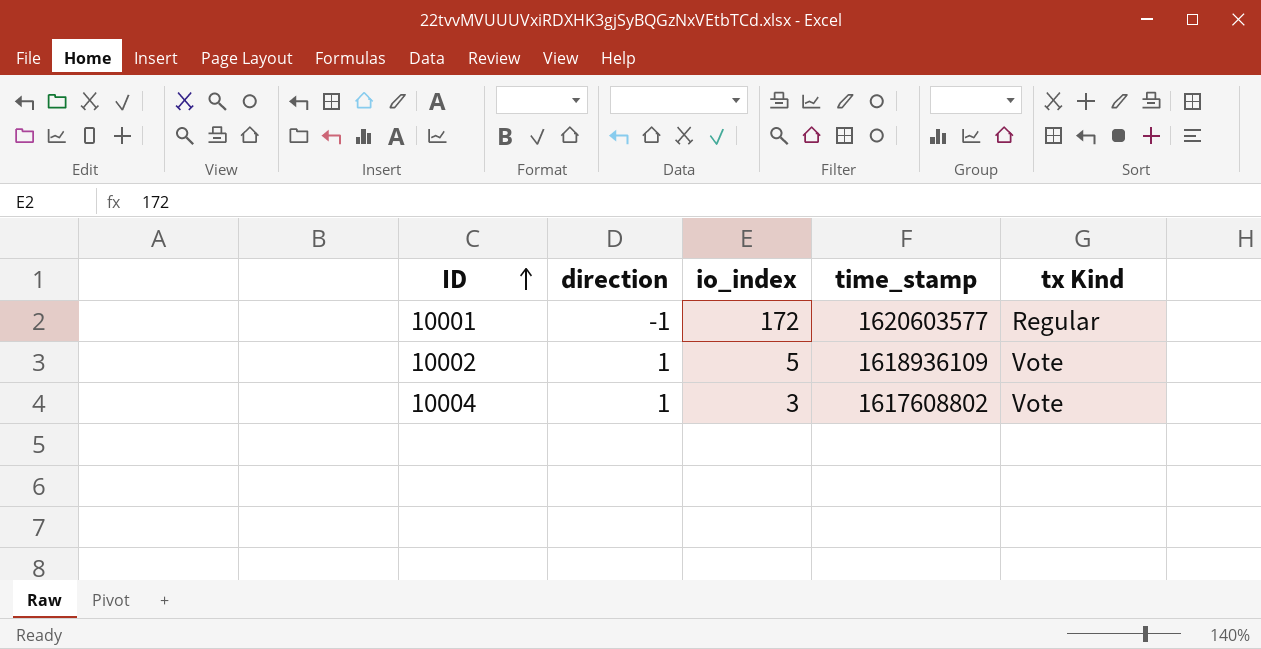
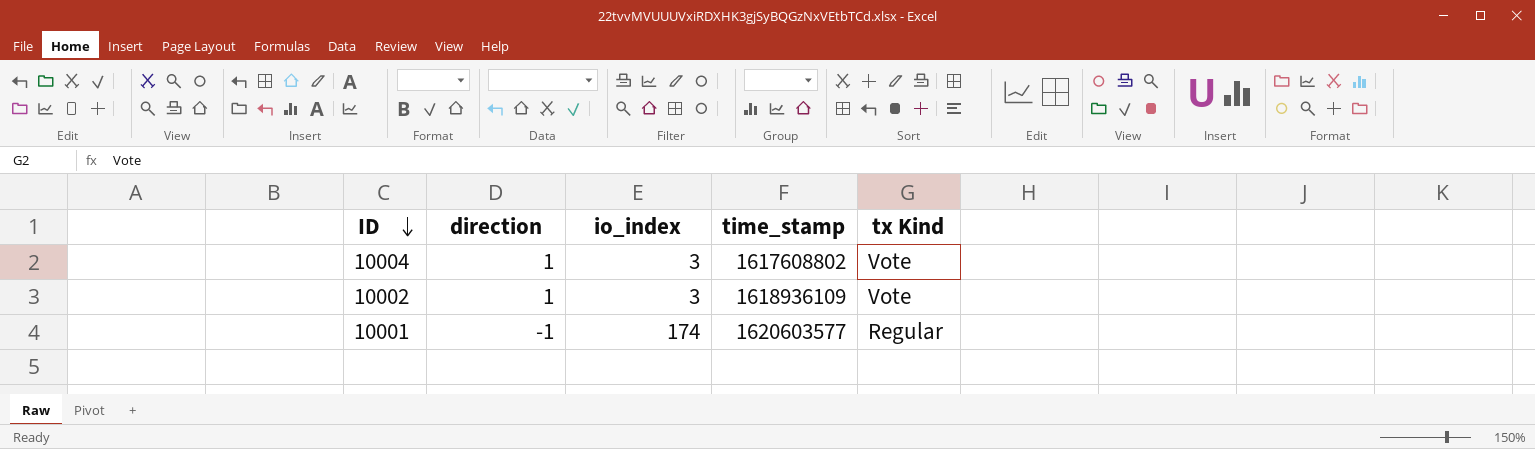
row order: ID ascending -> ID descending
10002 | io_index: 5 -> 3
10001 | io_index: 172 -> 174

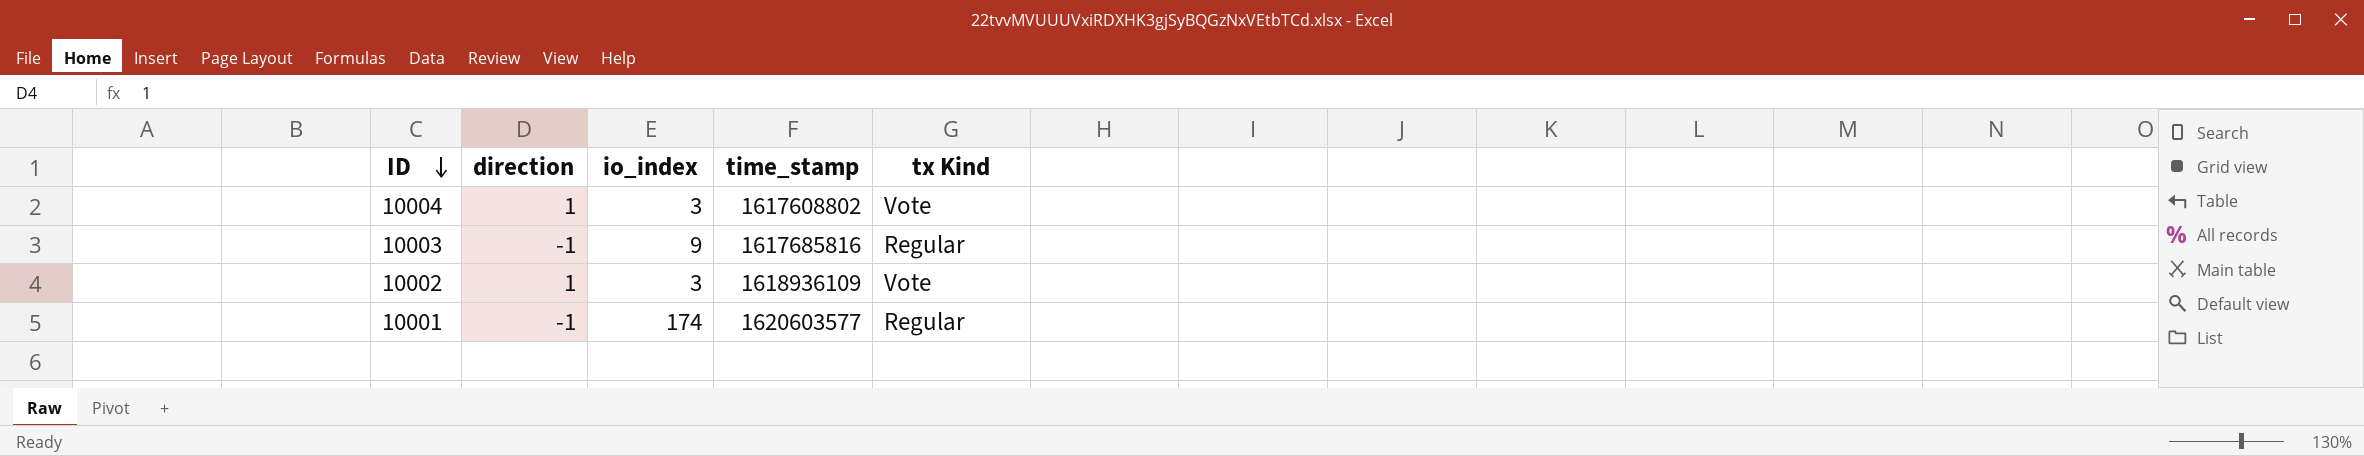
row 10003: none -> -1 | 9 | 1617685816 | Regular

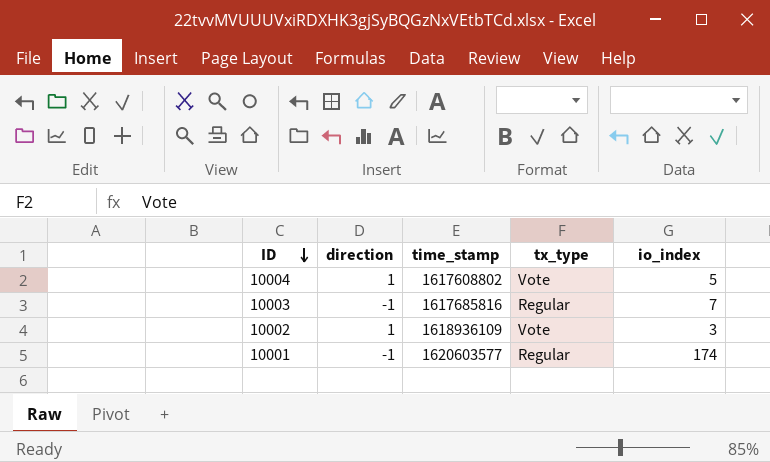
column name: tx Kind -> tx_type
column io_index | position: 3 -> 5
10004 | io_index: 3 -> 5
10003 | io_index: 9 -> 7

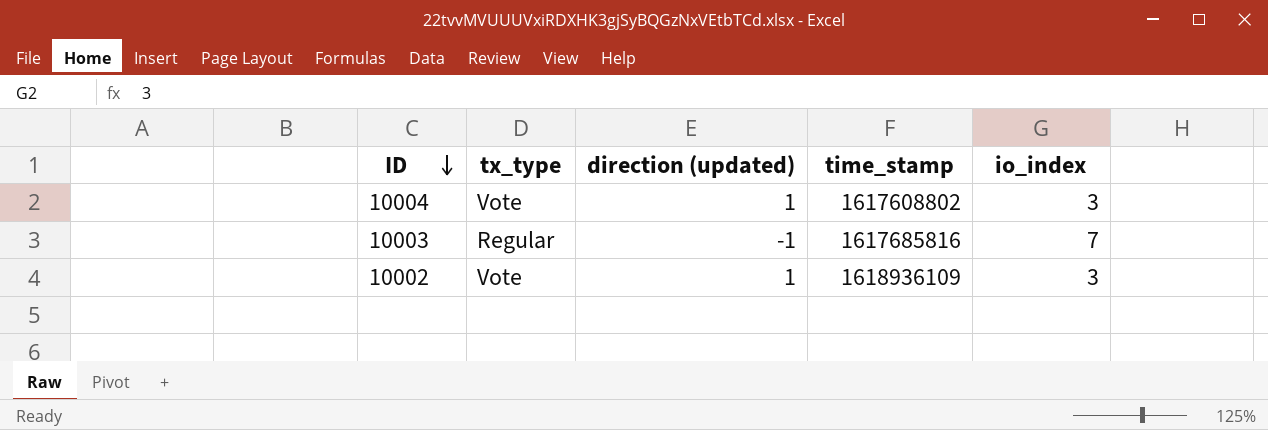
column tx_type | position: 4 -> 2
column name: direction -> direction (updated)
row 10001: -1 | 1620603577 | Regular | 174 -> none
10004 | io_index: 5 -> 3

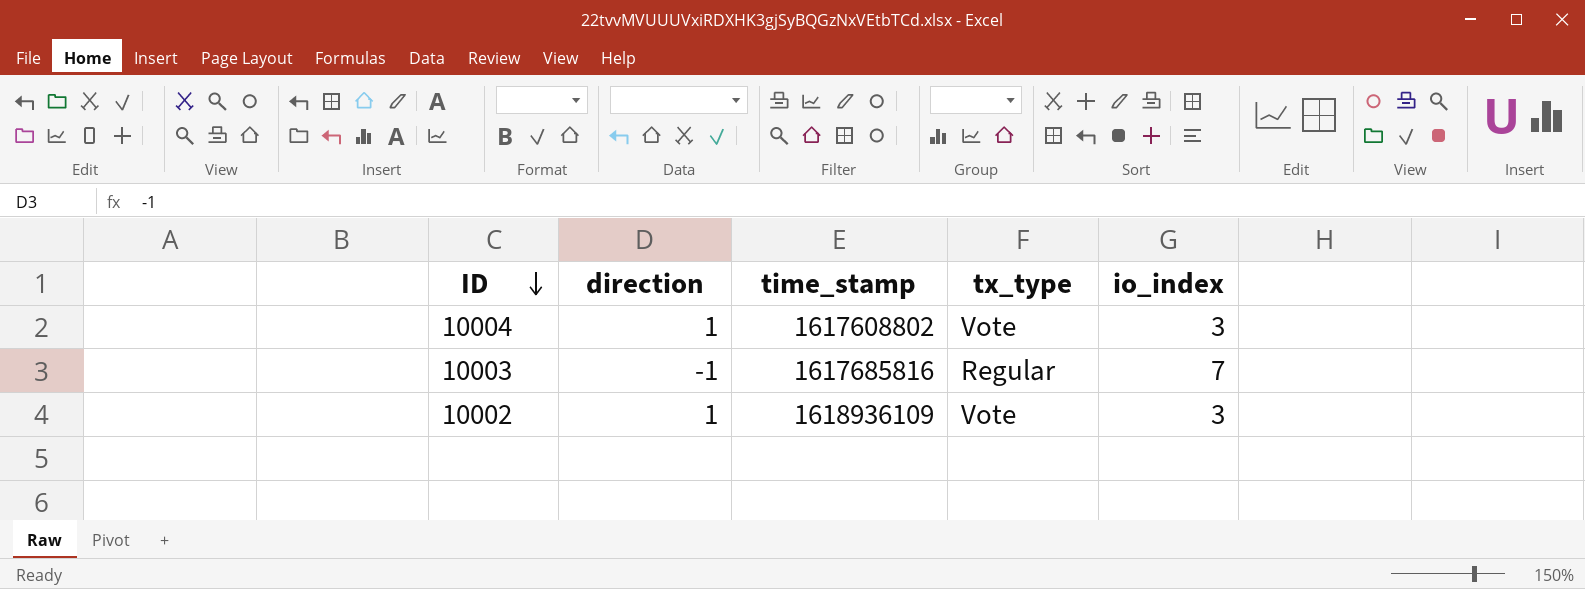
column name: direction (updated) -> direction
column tx_type | position: 2 -> 4

